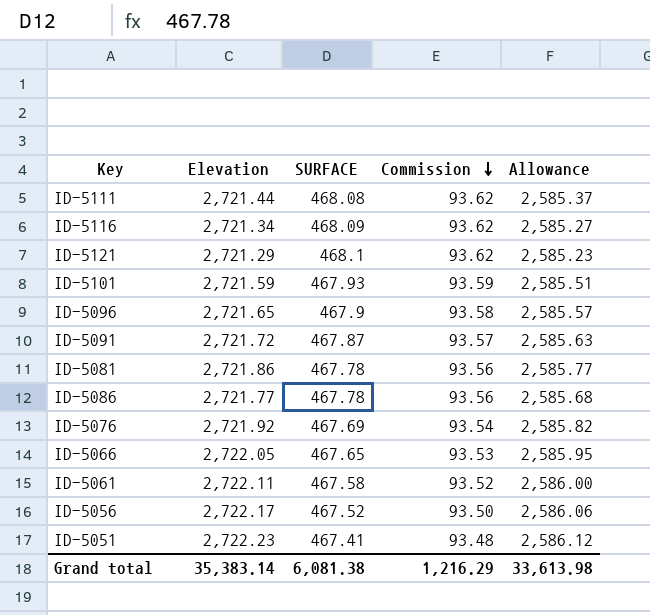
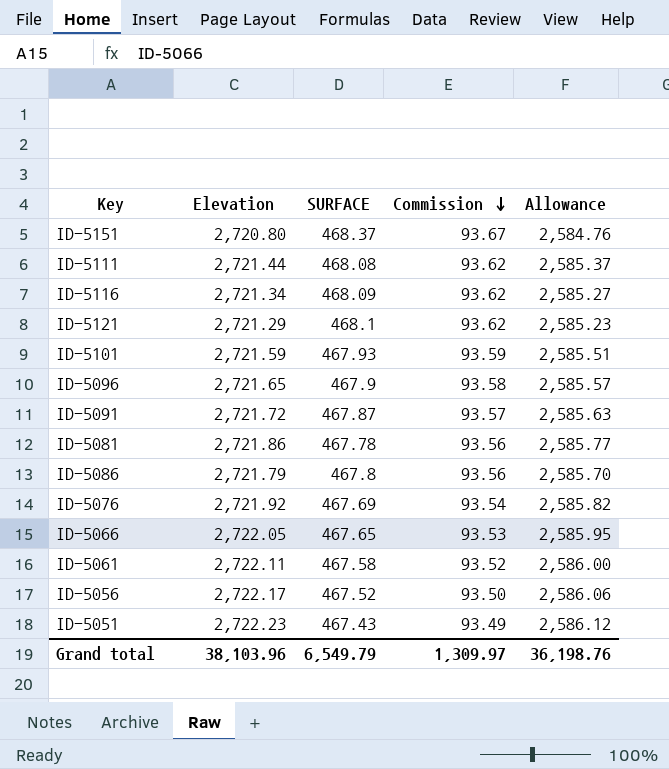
row ID-5151: none -> 2,720.80 | 468.37 | 93.67 | 2,584.76
ID-5086 | Elevation: 2,721.77 -> 2,721.79
ID-5086 | SURFACE: 467.78 -> 467.8
ID-5086 | Allowance: 2,585.68 -> 2,585.70
ID-5051 | SURFACE: 467.41 -> 467.43
ID-5051 | Commission: 93.48 -> 93.49
Grand total | Elevation: 35,383.14 -> 38,103.96
Grand total | SURFACE: 6,081.38 -> 6,549.79
Grand total | Commission: 1,216.29 -> 1,309.97
Grand total | Allowance: 33,613.98 -> 36,198.76

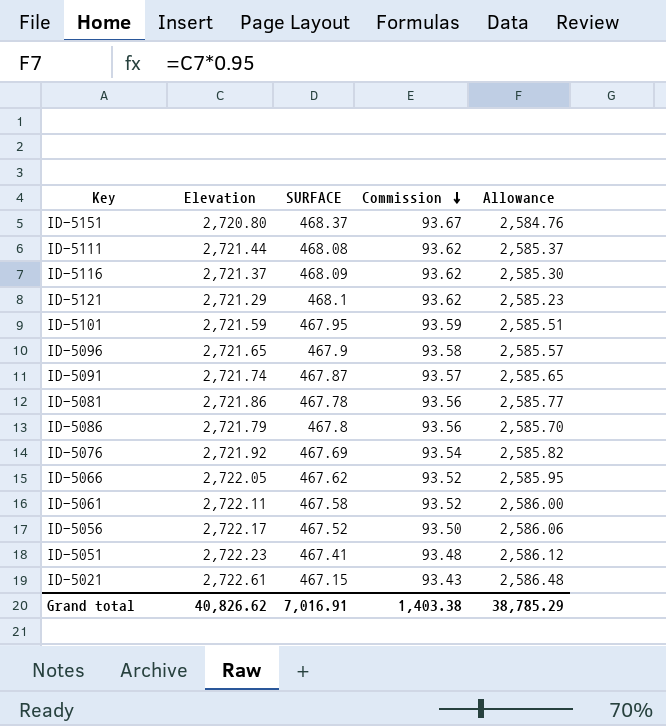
ID-5116 | Elevation: 2,721.34 -> 2,721.37
ID-5116 | Allowance: 2,585.27 -> 2,585.30
ID-5101 | SURFACE: 467.93 -> 467.95
ID-5091 | Elevation: 2,721.72 -> 2,721.74
ID-5091 | Allowance: 2,585.63 -> 2,585.65
ID-5066 | SURFACE: 467.65 -> 467.62
ID-5066 | Commission: 93.53 -> 93.52
ID-5051 | SURFACE: 467.43 -> 467.41
ID-5051 | Commission: 93.49 -> 93.48
row ID-5021: none -> 2,722.61 | 467.15 | 93.43 | 2,586.48
Grand total | Elevation: 38,103.96 -> 40,826.62
Grand total | SURFACE: 6,549.79 -> 7,016.91
Grand total | Commission: 1,309.97 -> 1,403.38
Grand total | Allowance: 36,198.76 -> 38,785.29

